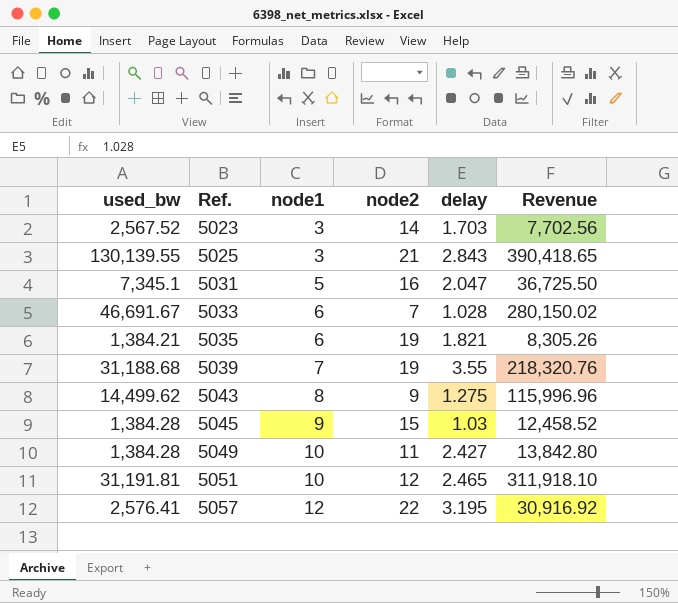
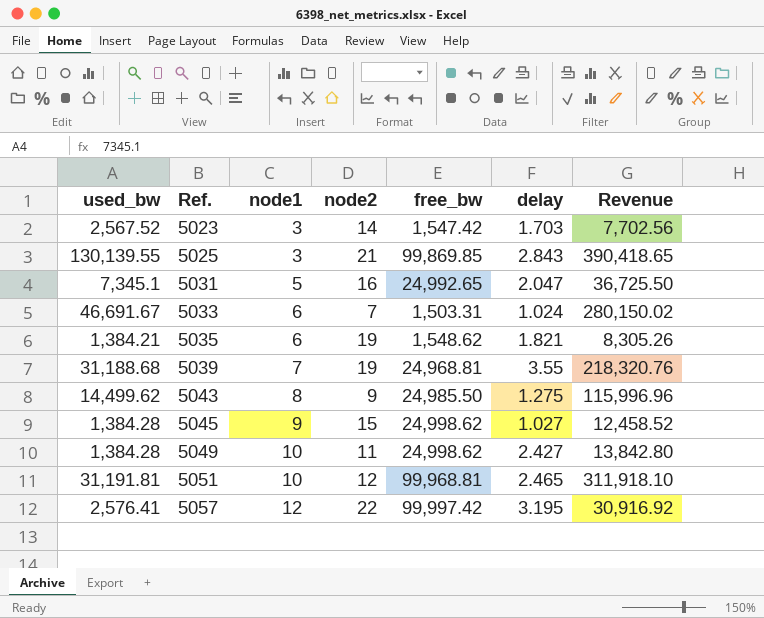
column free_bw | position: none -> 5
5033 | delay: 1.028 -> 1.024
5045 | delay: 1.03 -> 1.027

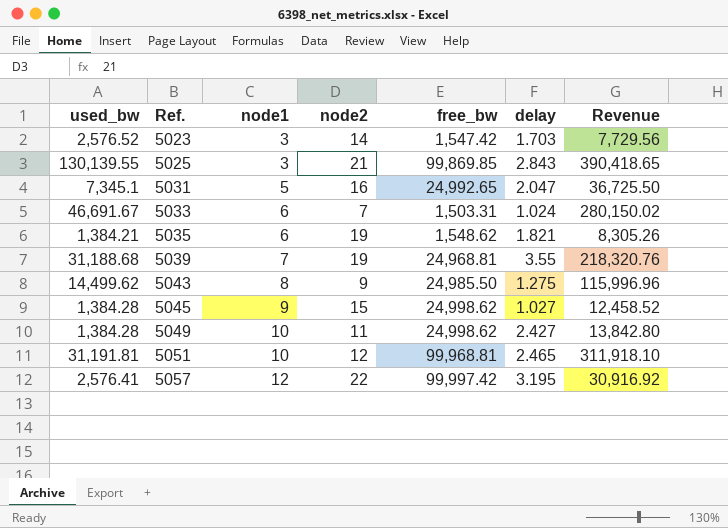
5023 | used_bw: 2,567.52 -> 2,576.52
5023 | Revenue: 7,702.56 -> 7,729.56

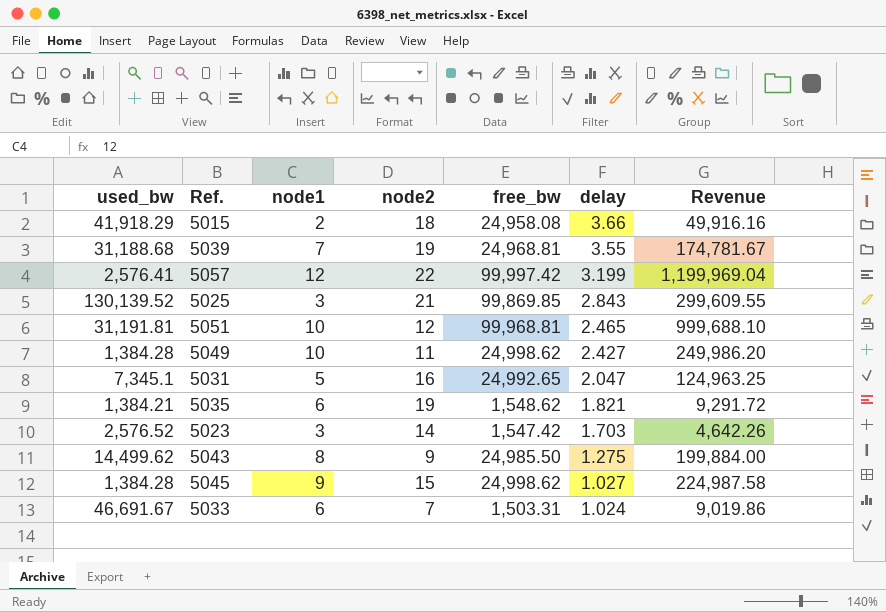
row order: Ref. ascending -> delay descending
column Revenue | formula: [used_bw] * [node1] -> [node1] * [free_bw]
row 5015: none -> 41,918.29 | 2 | 18 | 24,958.08 | 3.66 | 49,916.16
5057 | delay: 3.195 -> 3.199
5025 | used_bw: 130,139.55 -> 130,139.52

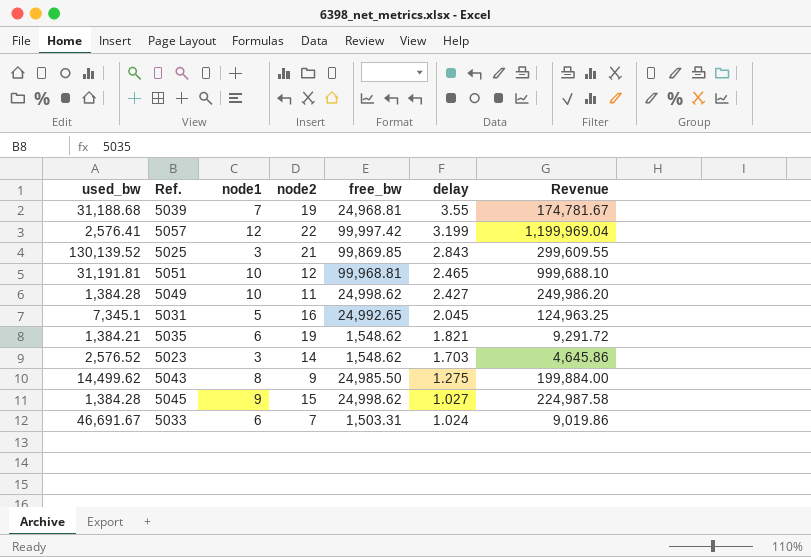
row 5015: 41,918.29 | 2 | 18 | 24,958.08 | 3.66 | 49,916.16 -> none
5031 | delay: 2.047 -> 2.045
5023 | free_bw: 1,547.42 -> 1,548.62
5023 | Revenue: 4,642.26 -> 4,645.86

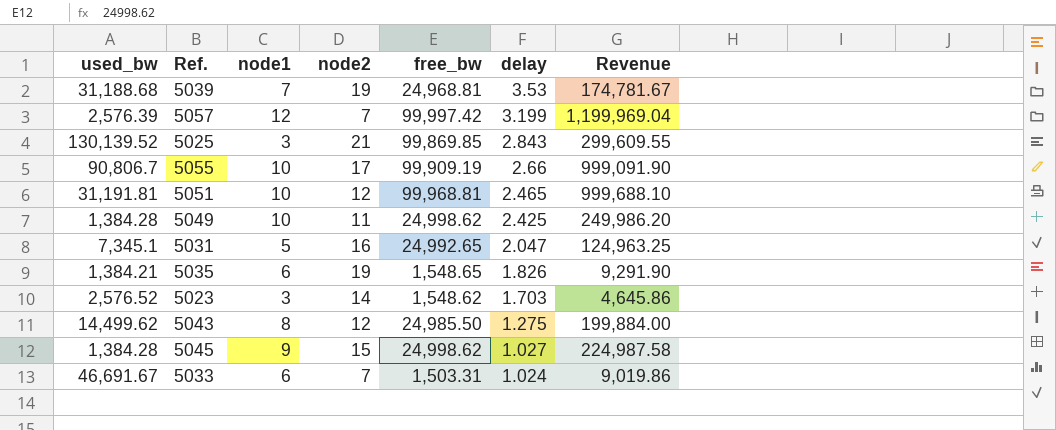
5039 | delay: 3.55 -> 3.53
5057 | used_bw: 2,576.41 -> 2,576.39
5057 | node2: 22 -> 7
row 5055: none -> 90,806.7 | 10 | 17 | 99,909.19 | 2.66 | 999,091.90
5049 | delay: 2.427 -> 2.425
5031 | delay: 2.045 -> 2.047
5035 | free_bw: 1,548.62 -> 1,548.65
5035 | delay: 1.821 -> 1.826
5035 | Revenue: 9,291.72 -> 9,291.90
5043 | node2: 9 -> 12

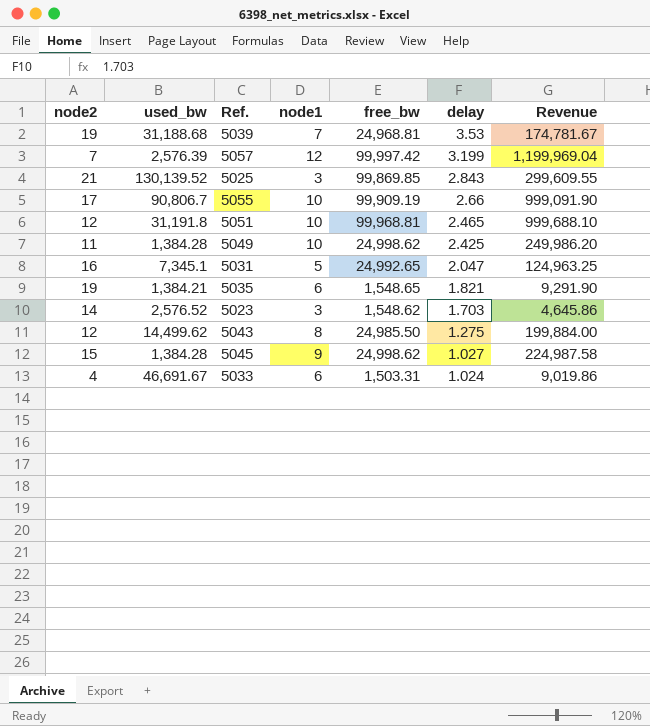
column node2 | position: 4 -> 1
5051 | used_bw: 31,191.81 -> 31,191.8
5035 | delay: 1.826 -> 1.821
5033 | node2: 7 -> 4

